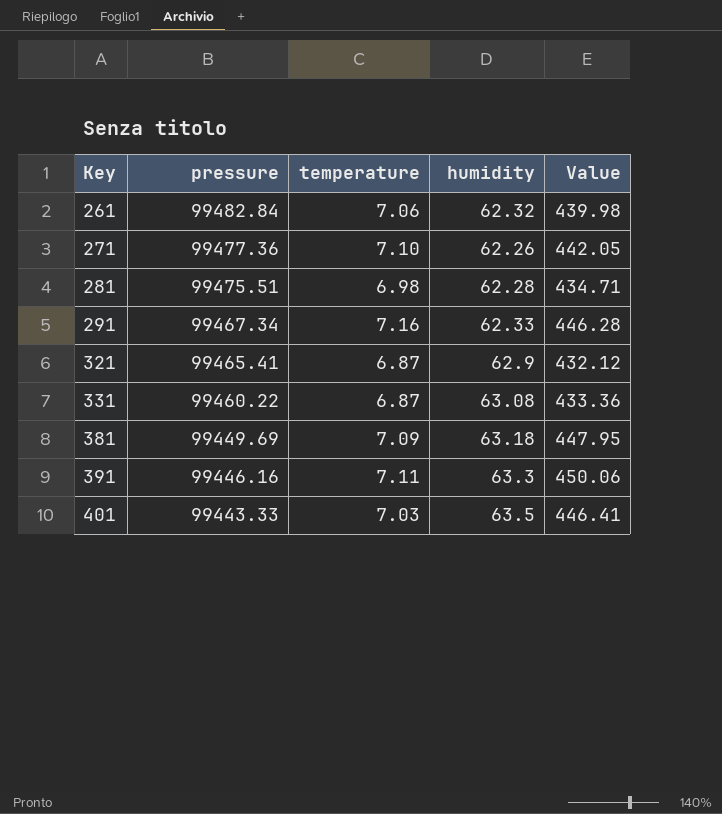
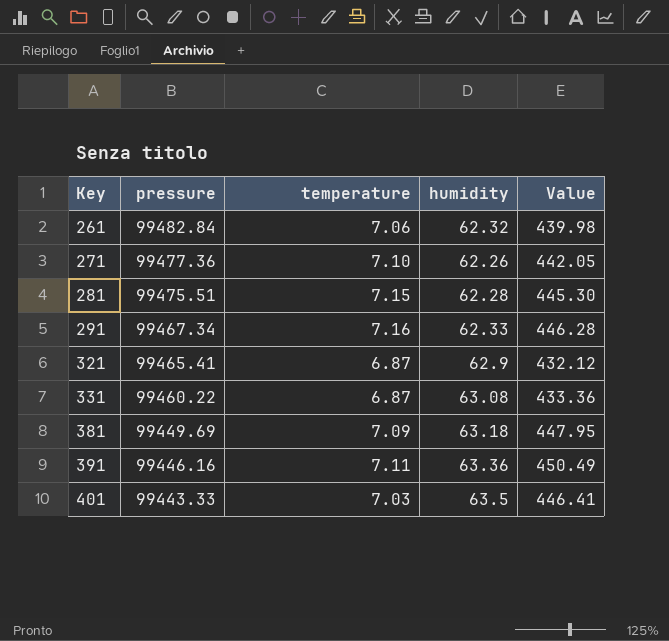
281 | temperature: 6.98 -> 7.15
281 | Value: 434.71 -> 445.30
391 | humidity: 63.3 -> 63.36
391 | Value: 450.06 -> 450.49

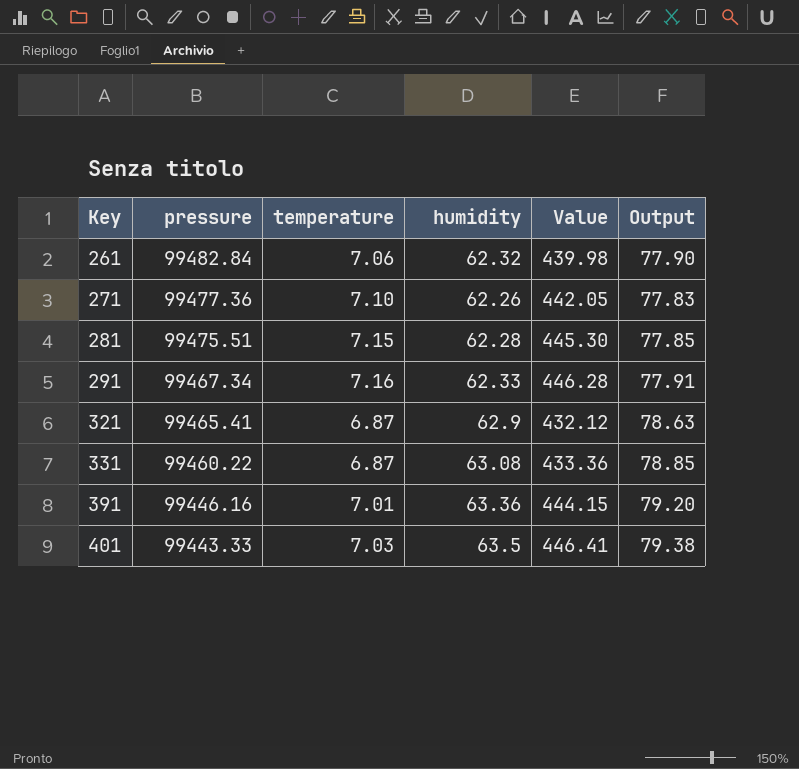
column Output | formula: none -> [humidity] * 1.25
row 381: 99449.69 | 7.09 | 63.18 | 447.95 -> none
391 | temperature: 7.11 -> 7.01
391 | Value: 450.49 -> 444.15

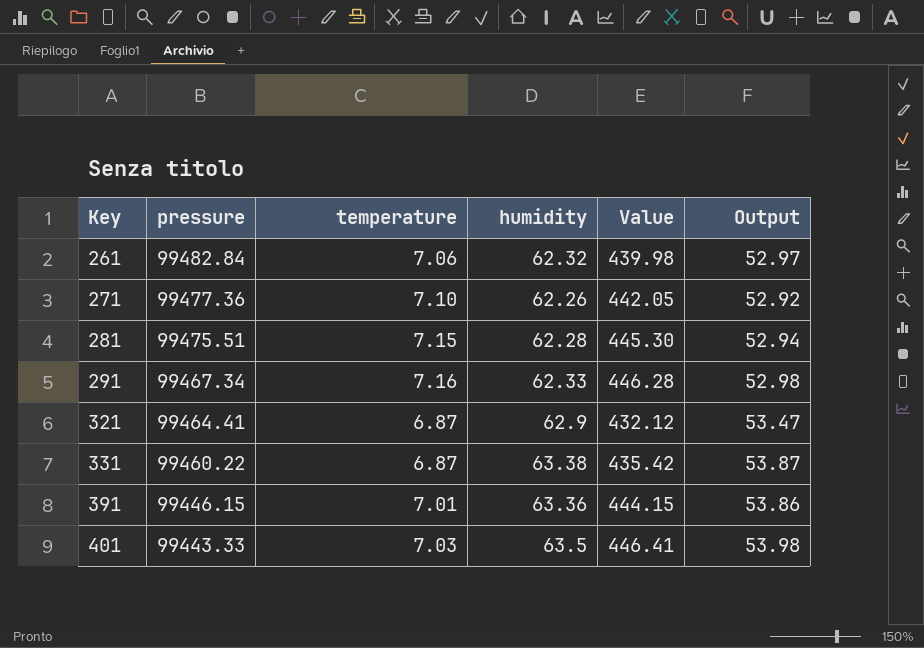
column Output | formula: [humidity] * 1.25 -> [humidity] * 0.85
321 | pressure: 99465.41 -> 99464.41
331 | humidity: 63.08 -> 63.38
331 | Value: 433.36 -> 435.42
391 | pressure: 99446.16 -> 99446.15

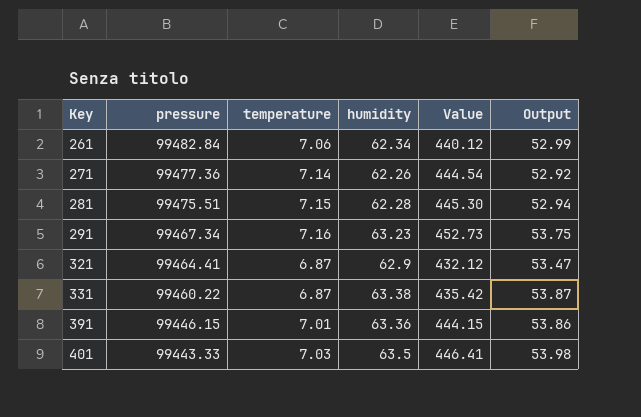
261 | humidity: 62.32 -> 62.34
261 | Value: 439.98 -> 440.12
261 | Output: 52.97 -> 52.99
271 | temperature: 7.10 -> 7.14
271 | Value: 442.05 -> 444.54
291 | humidity: 62.33 -> 63.23
291 | Value: 446.28 -> 452.73
291 | Output: 52.98 -> 53.75

